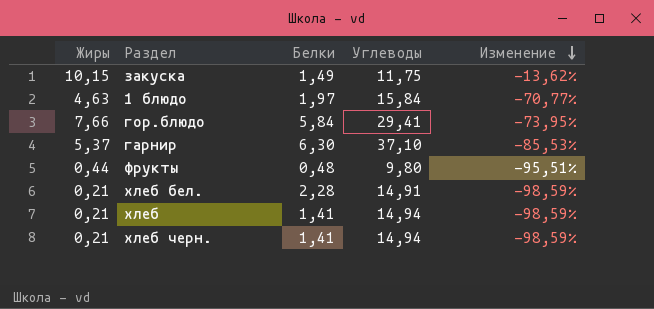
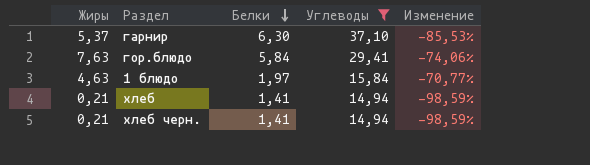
filter: none -> Углеводы >= 14,94
row order: Изменение descending -> Белки descending
гор.блюдо | Жиры: 7,66 -> 7,63
гор.блюдо | Изменение: -73,95% -> -74,06%

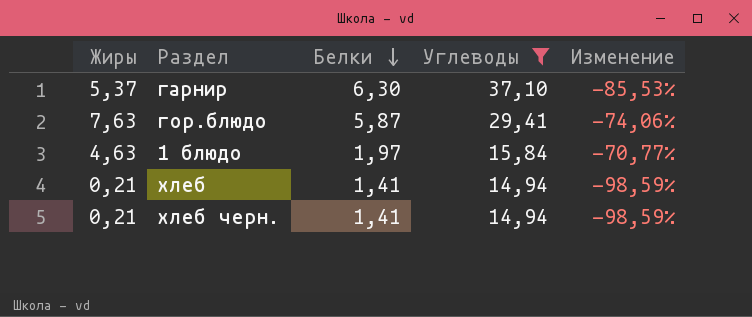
гор.блюдо | Белки: 5,84 -> 5,87

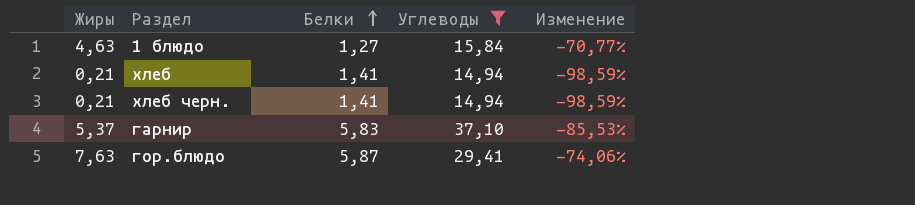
row order: Белки descending -> Белки ascending
1 блюдо | Белки: 1,97 -> 1,27
гарнир | Белки: 6,30 -> 5,83

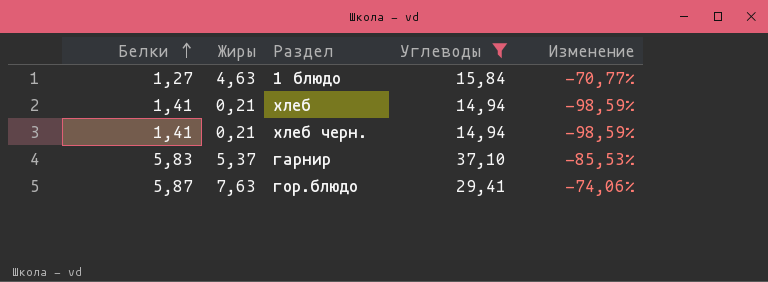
column Белки | position: 3 -> 1

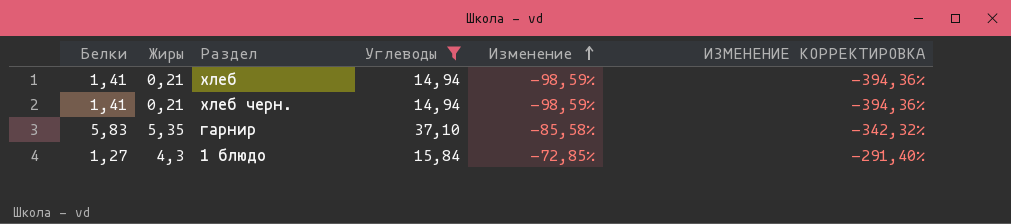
row order: Белки ascending -> Изменение ascending
column ИЗМЕНЕНИЕ КОРРЕКТИРОВКА | formula: none -> [Изменение] * 4
row гор.блюдо: 5,87 | 7,63 | 29,41 | -74,06% -> none
гарнир | Жиры: 5,37 -> 5,35
гарнир | Изменение: -85,53% -> -85,58%
1 блюдо | Жиры: 4,63 -> 4,3
1 блюдо | Изменение: -70,77% -> -72,85%

